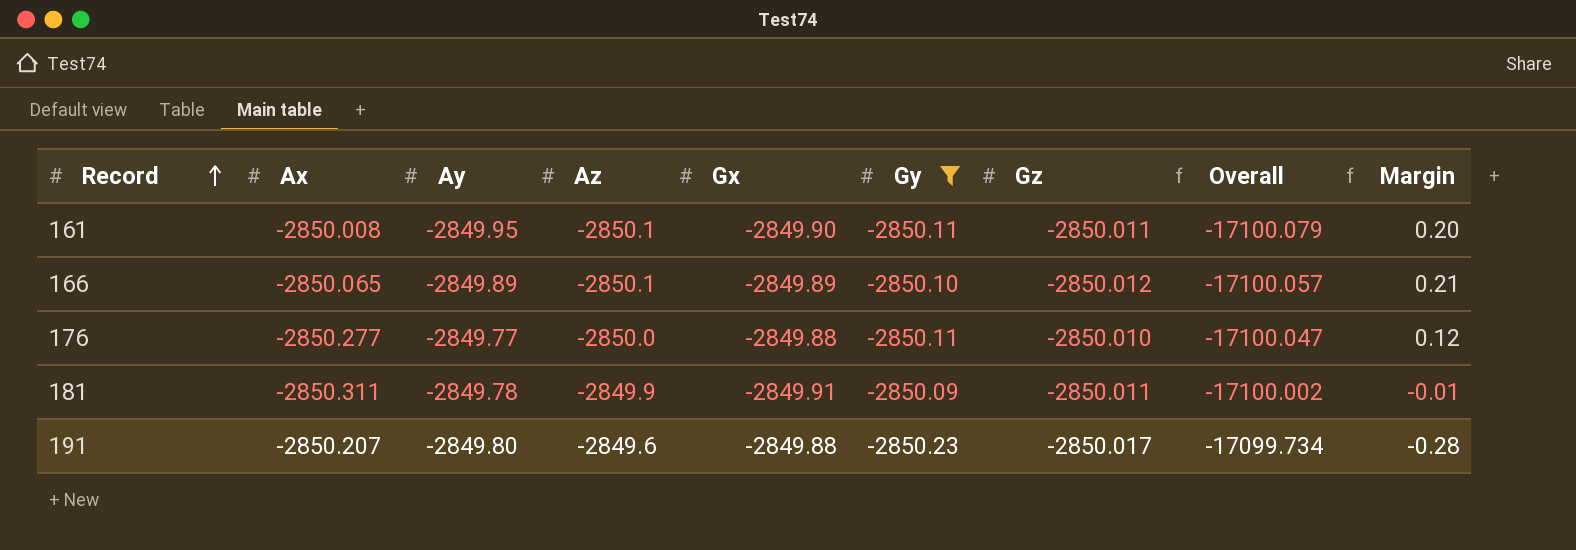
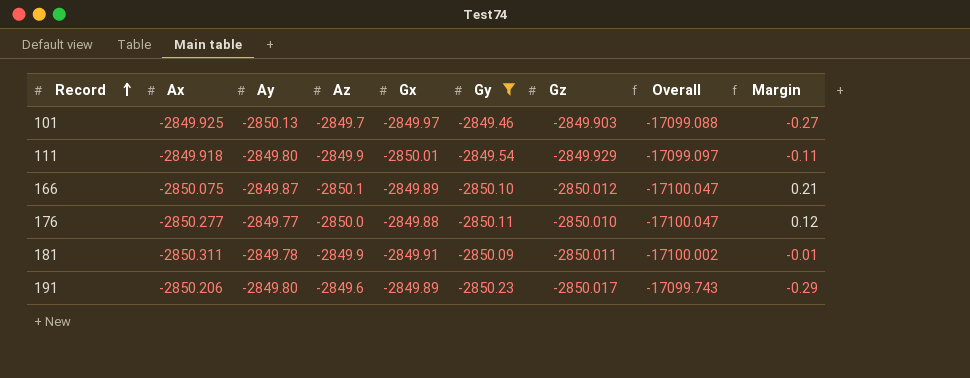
row 161: -2850.008 | -2849.95 | -2850.1 | -2849.90 | -2850.11 | -2850.011 | -17100.079 | 0.20 -> none
row 101: none -> -2849.925 | -2850.13 | -2849.7 | -2849.97 | -2849.46 | -2849.903 | -17099.088 | -0.27
row 111: none -> -2849.918 | -2849.80 | -2849.9 | -2850.01 | -2849.54 | -2849.929 | -17099.097 | -0.11
166 | Ax: -2850.065 -> -2850.075
166 | Ay: -2849.89 -> -2849.87
166 | Overall: -17100.057 -> -17100.047
191 | Ax: -2850.207 -> -2850.206
191 | Gx: -2849.88 -> -2849.89
191 | Overall: -17099.734 -> -17099.743
191 | Margin: -0.28 -> -0.29

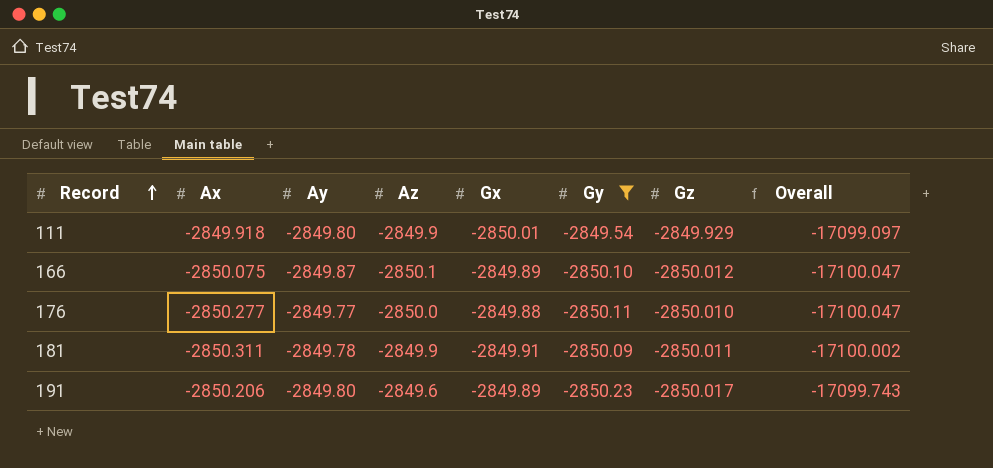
column Margin | formula: [Gx] - [Az] -> none
row 101: -2849.925 | -2850.13 | -2849.7 | -2849.97 | -2849.46 | -2849.903 | -17099.088 | -0.27 -> none

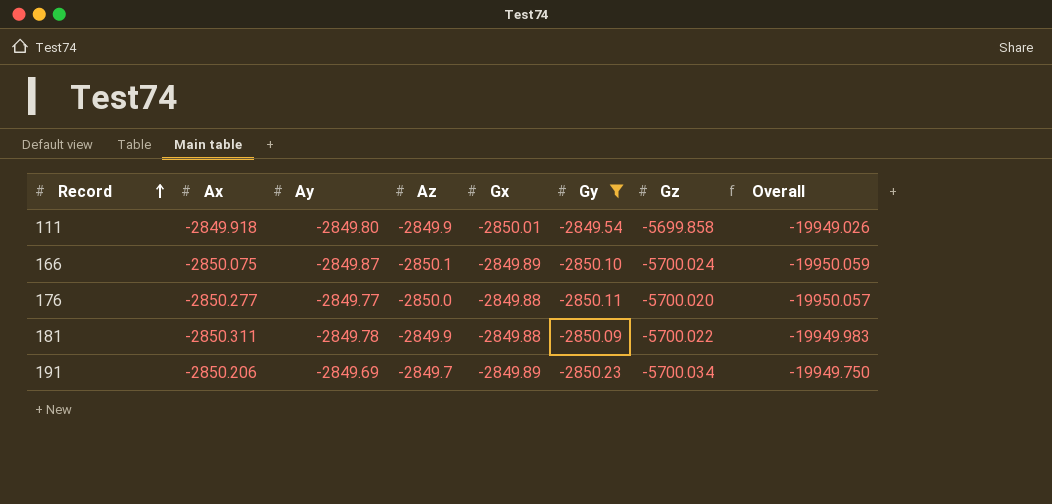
111 | Gz: -2849.929 -> -5699.858
111 | Overall: -17099.097 -> -19949.026
166 | Gz: -2850.012 -> -5700.024
166 | Overall: -17100.047 -> -19950.059
176 | Gz: -2850.010 -> -5700.020
176 | Overall: -17100.047 -> -19950.057
181 | Gx: -2849.91 -> -2849.88
181 | Gz: -2850.011 -> -5700.022
181 | Overall: -17100.002 -> -19949.983
191 | Ay: -2849.80 -> -2849.69
191 | Az: -2849.6 -> -2849.7
191 | Gz: -2850.017 -> -5700.034
191 | Overall: -17099.743 -> -19949.750

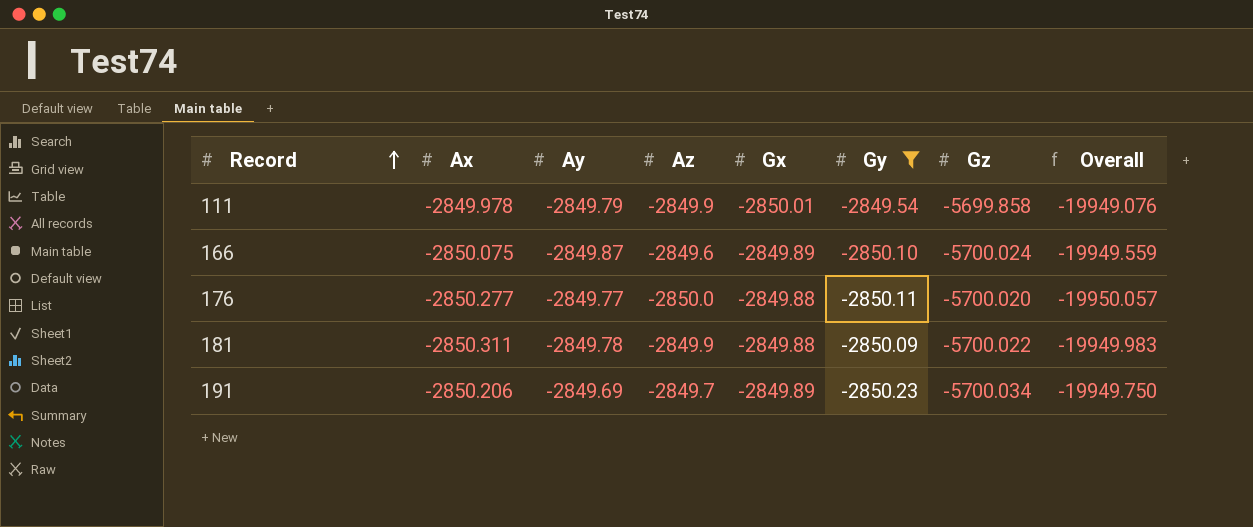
111 | Ax: -2849.918 -> -2849.978
111 | Ay: -2849.80 -> -2849.79
111 | Overall: -19949.026 -> -19949.076
166 | Az: -2850.1 -> -2849.6
166 | Overall: -19950.059 -> -19949.559

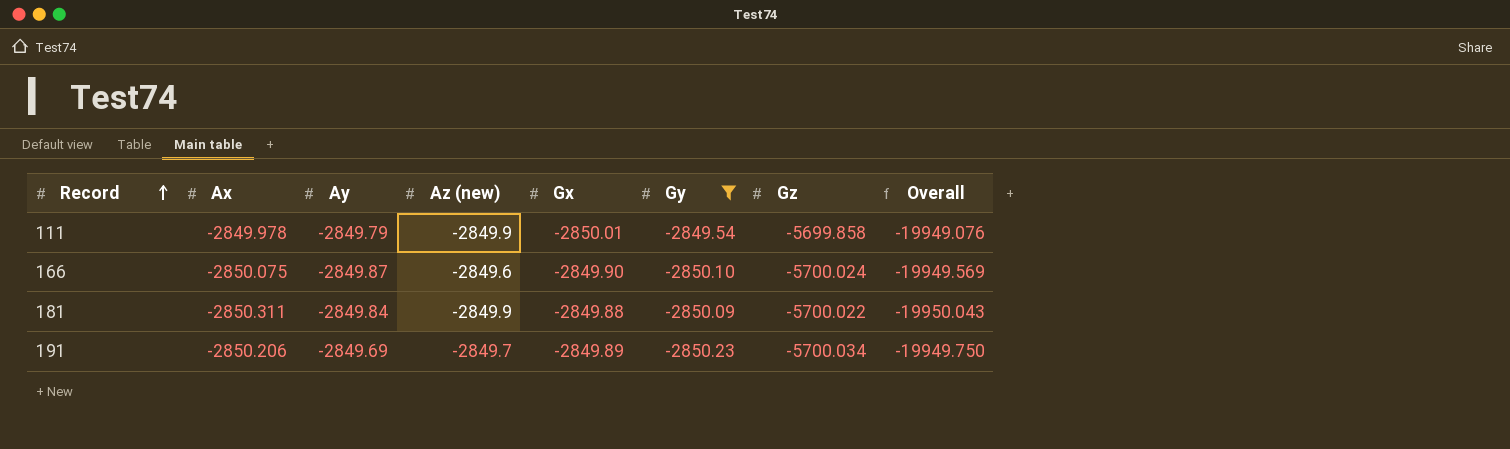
column name: Az -> Az (new)
row 176: -2850.277 | -2849.77 | -2850.0 | -2849.88 | -2850.11 | -5700.020 | -19950.057 -> none
166 | Gx: -2849.89 -> -2849.90
166 | Overall: -19949.559 -> -19949.569
181 | Ay: -2849.78 -> -2849.84
181 | Overall: -19949.983 -> -19950.043

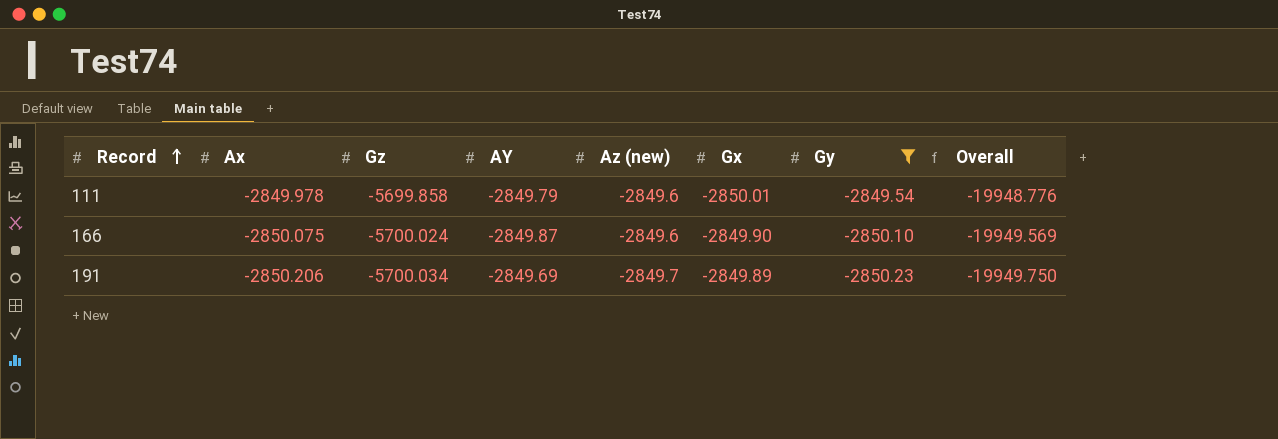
column Gz | position: 7 -> 3
column name: Ay -> AY
row 181: -2850.311 | -2849.84 | -2849.9 | -2849.88 | -2850.09 | -5700.022 | -19950.043 -> none
111 | Az (new): -2849.9 -> -2849.6
111 | Overall: -19949.076 -> -19948.776

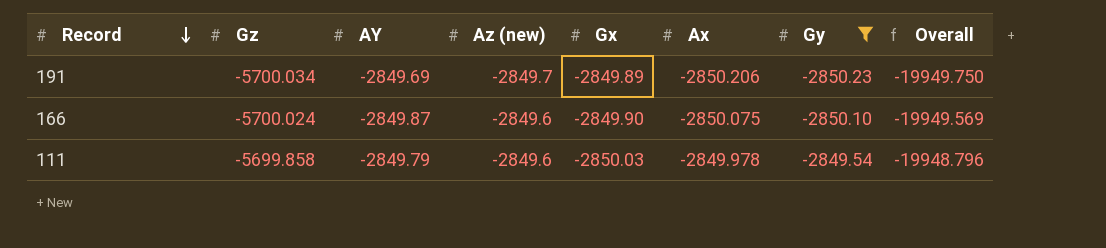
row order: Record ascending -> Record descending
column Ax | position: 2 -> 6
111 | Gx: -2850.01 -> -2850.03
111 | Overall: -19948.776 -> -19948.796

